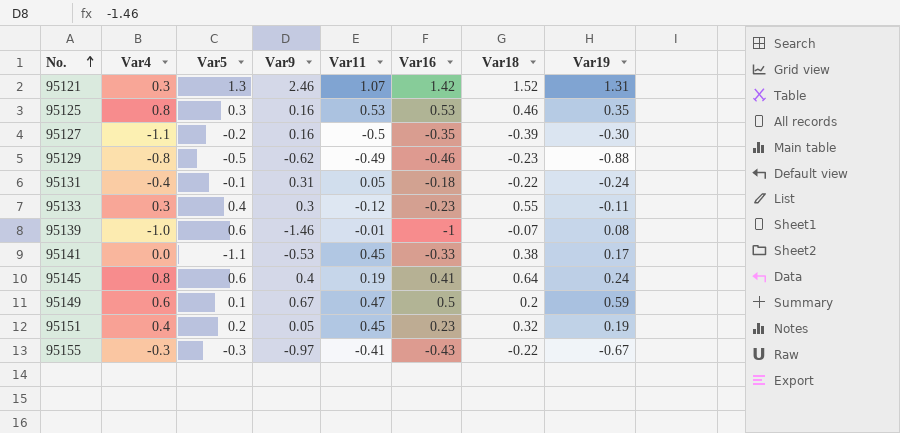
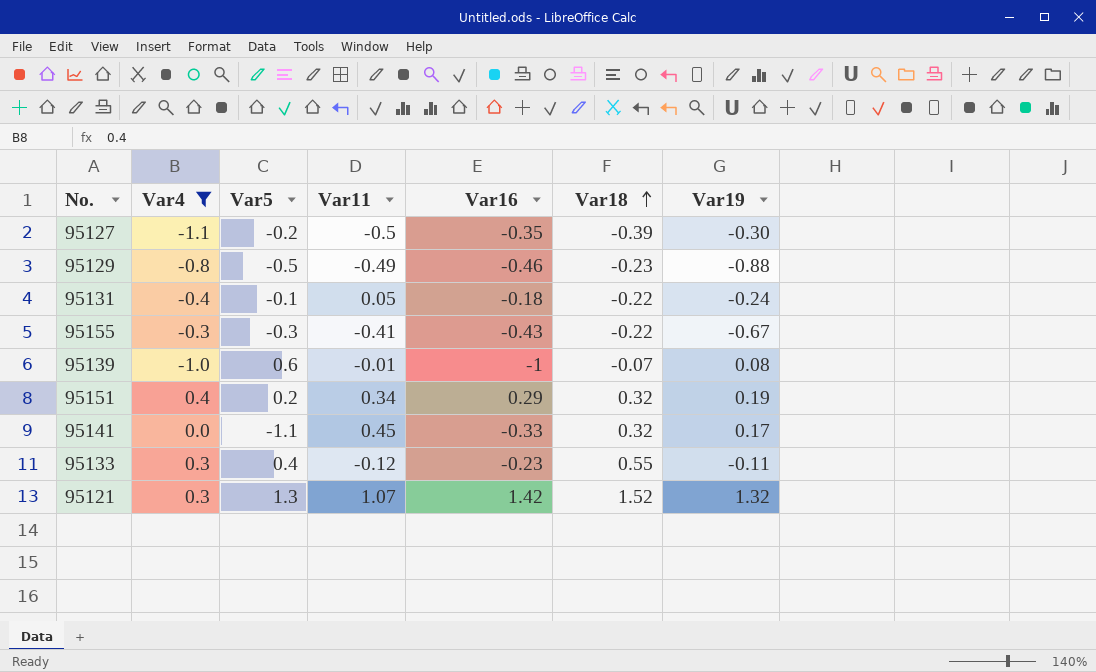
filter: none -> Var4 <= 0.4
row order: No. ascending -> Var18 ascending
column Var9 | position: 4 -> none
95151 | Var11: 0.45 -> 0.34
95151 | Var16: 0.23 -> 0.29
95141 | Var18: 0.38 -> 0.32
95121 | Var19: 1.31 -> 1.32

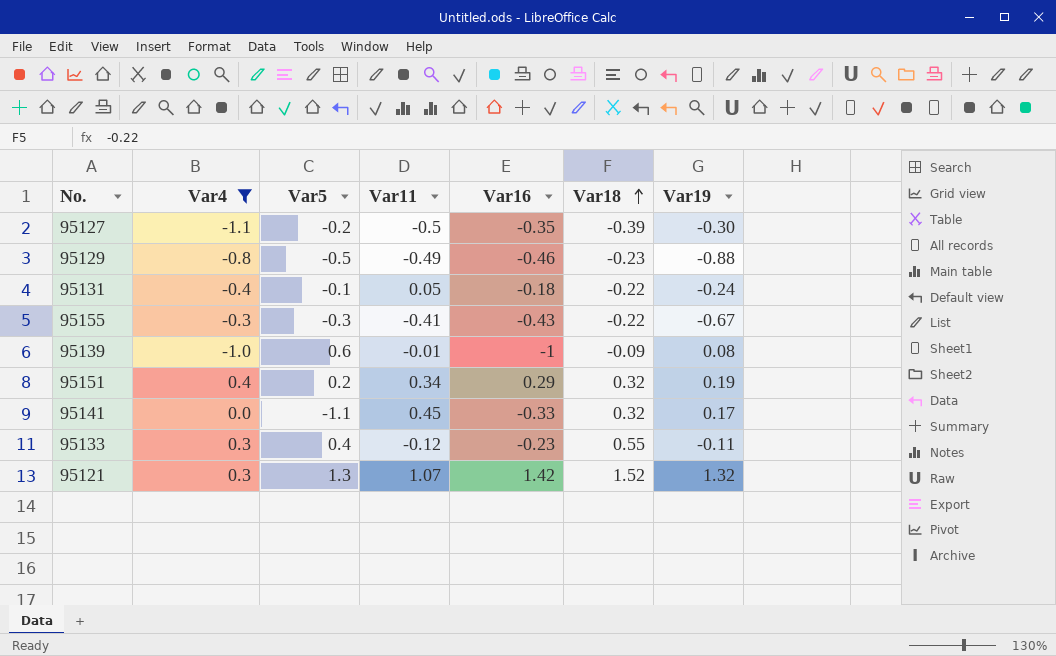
95139 | Var18: -0.07 -> -0.09

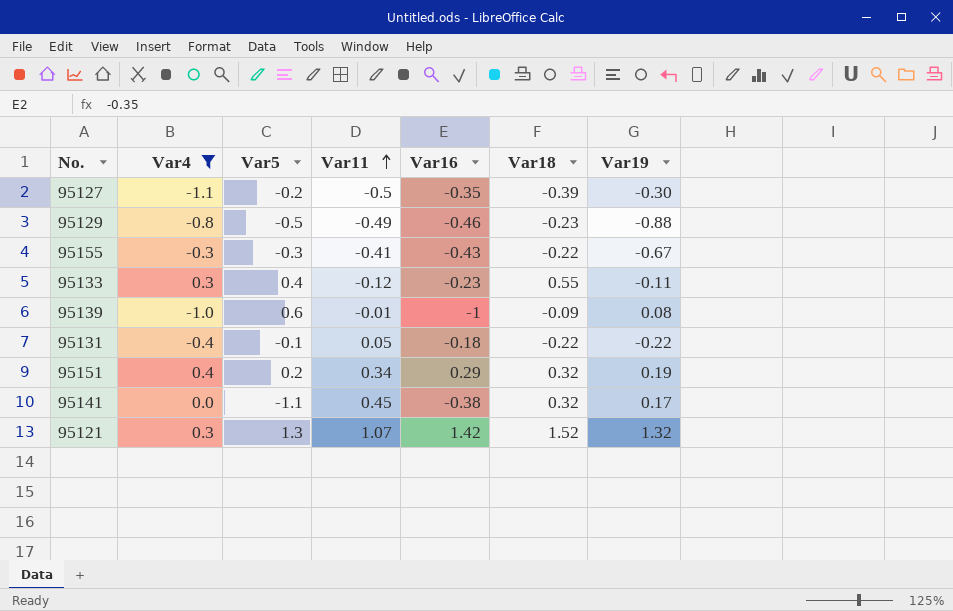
row order: Var18 ascending -> Var11 ascending
95131 | Var19: -0.24 -> -0.22
95141 | Var16: -0.33 -> -0.38

